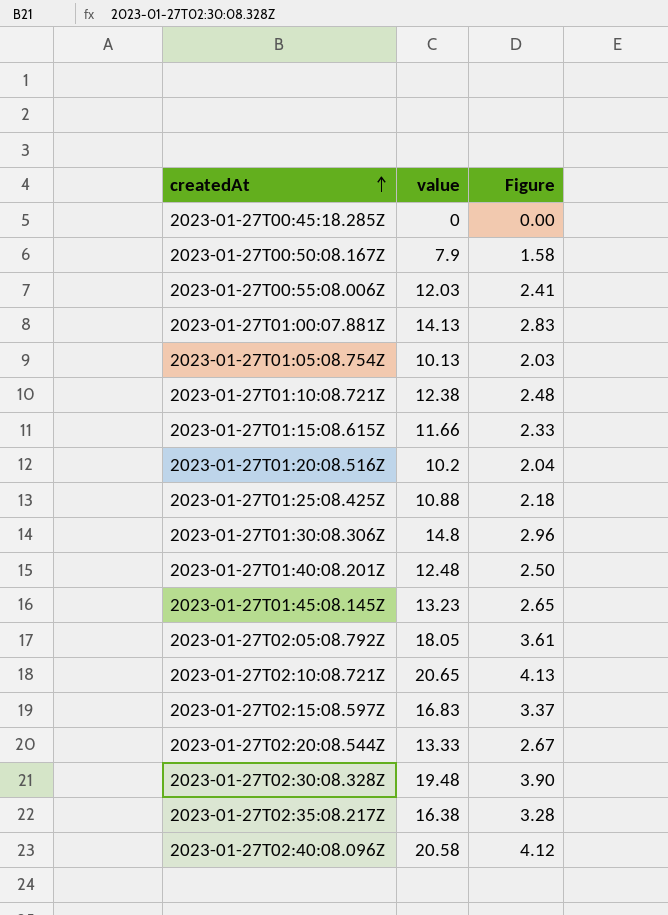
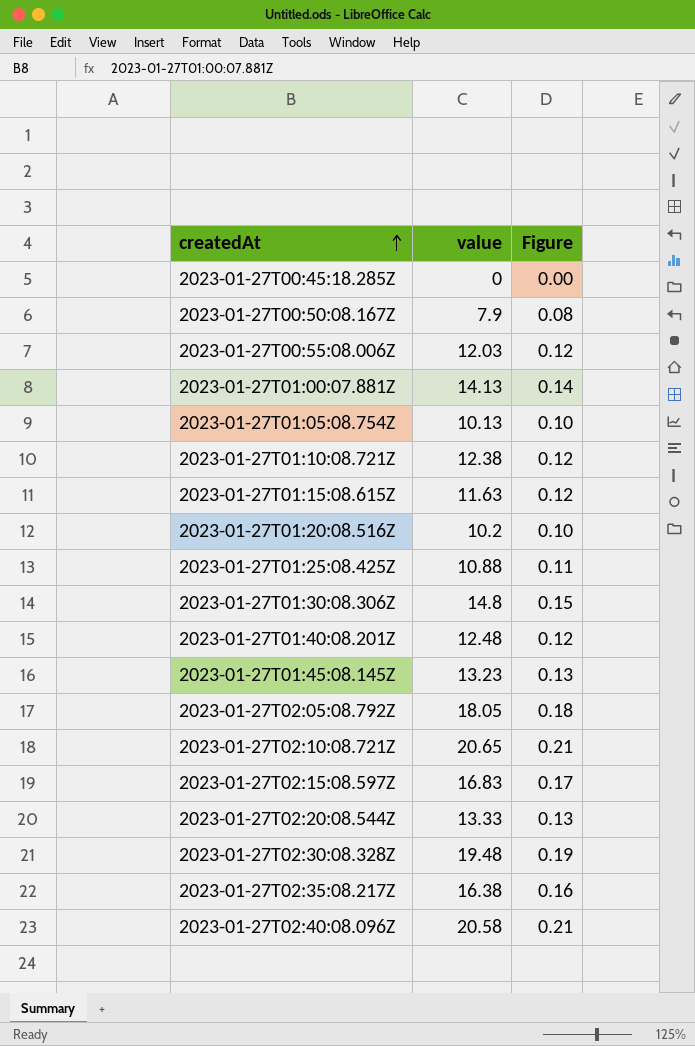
column Figure | formula: [value] * 0.2 -> [value] * 0.01
2023-01-27T01:15:08.615Z | value: 11.66 -> 11.63

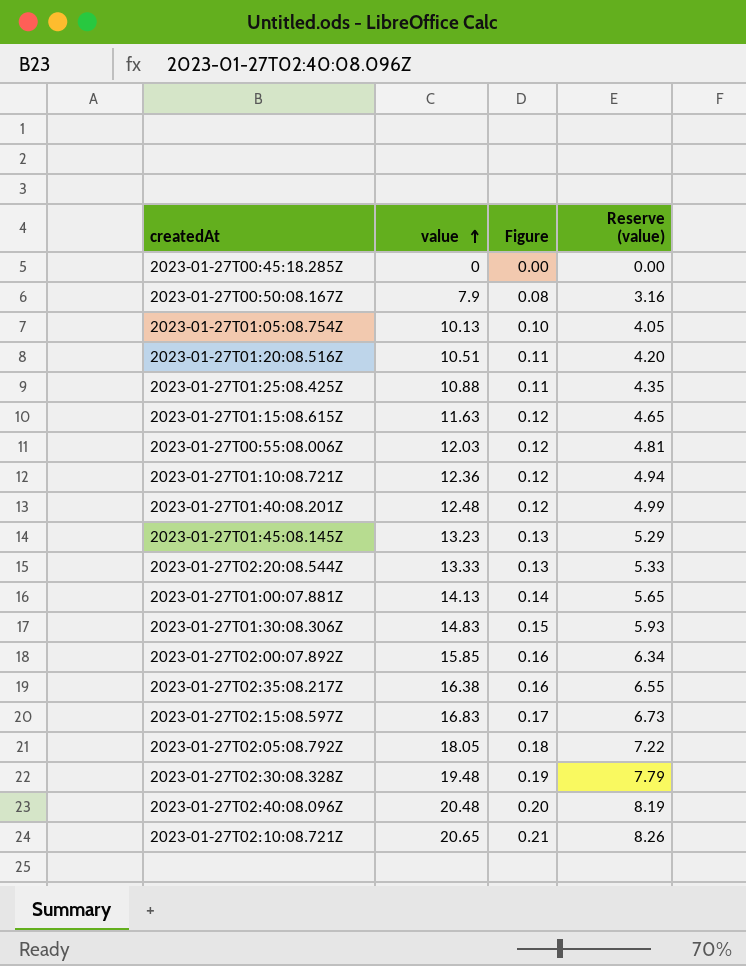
row order: createdAt ascending -> value ascending
column Reserve (value) | formula: none -> [value] * 0.4
2023-01-27T01:20:08.516Z | value: 10.2 -> 10.51
2023-01-27T01:20:08.516Z | Figure: 0.10 -> 0.11
2023-01-27T01:10:08.721Z | value: 12.38 -> 12.36
2023-01-27T01:30:08.306Z | value: 14.8 -> 14.83
row 2023-01-27T02:00:07.892Z: none -> 15.85 | 0.16 | 6.34
2023-01-27T02:40:08.096Z | value: 20.58 -> 20.48
2023-01-27T02:40:08.096Z | Figure: 0.21 -> 0.20

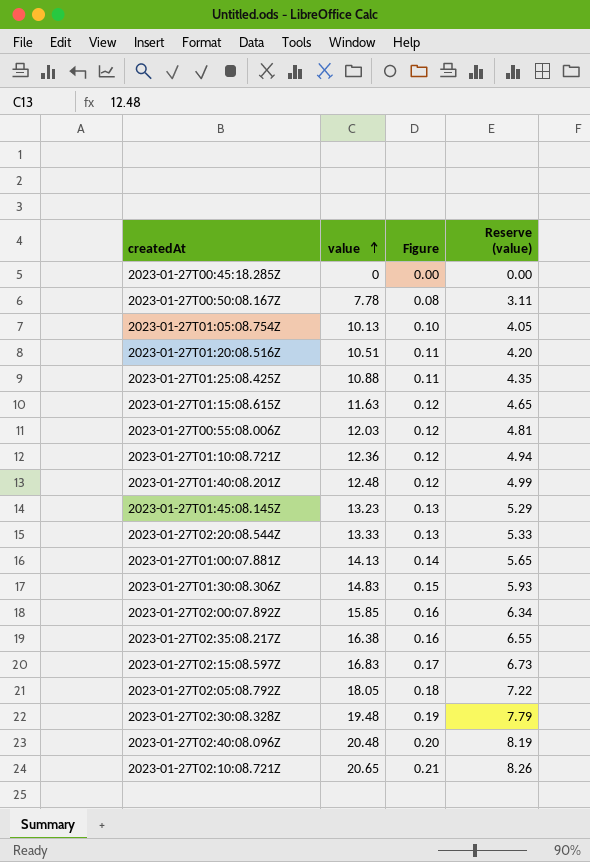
2023-01-27T00:50:08.167Z | value: 7.9 -> 7.78
2023-01-27T00:50:08.167Z | Reserve (value): 3.16 -> 3.11

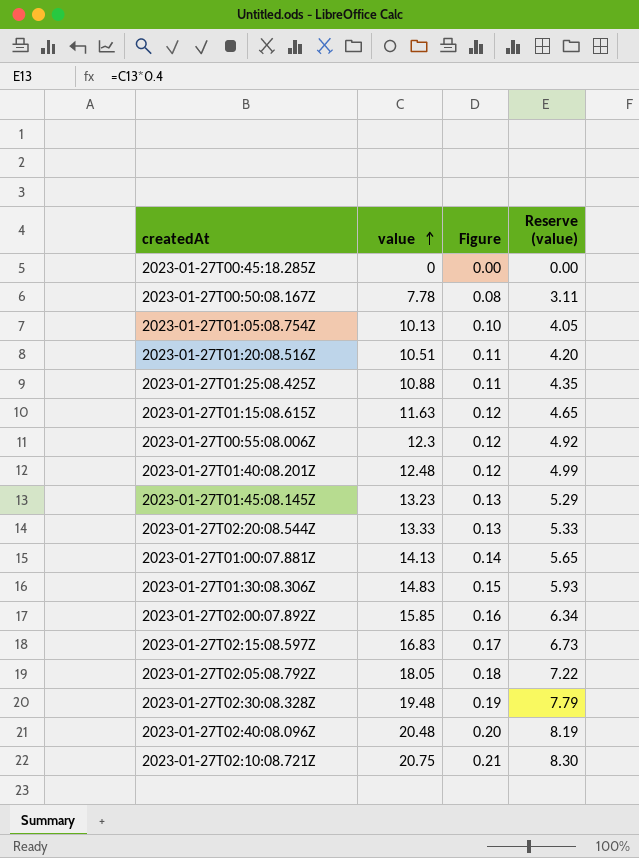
row 2023-01-27T01:10:08.721Z: 12.36 | 0.12 | 4.94 -> none
row 2023-01-27T02:35:08.217Z: 16.38 | 0.16 | 6.55 -> none
2023-01-27T00:55:08.006Z | value: 12.03 -> 12.3
2023-01-27T00:55:08.006Z | Reserve (value): 4.81 -> 4.92
2023-01-27T02:10:08.721Z | value: 20.65 -> 20.75
2023-01-27T02:10:08.721Z | Reserve (value): 8.26 -> 8.30

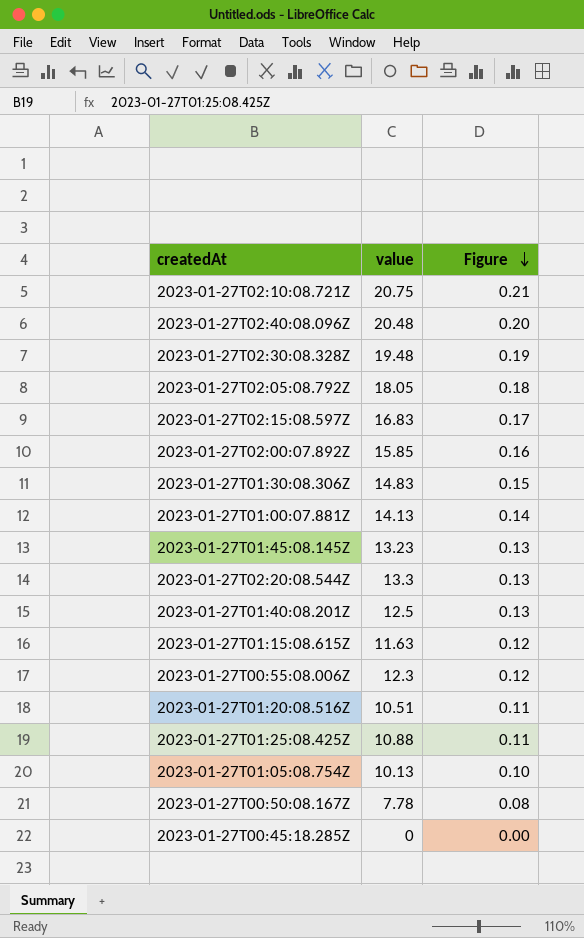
row order: value ascending -> Figure descending
column Reserve (value) | formula: [value] * 0.4 -> none
2023-01-27T02:20:08.544Z | value: 13.33 -> 13.3
2023-01-27T01:40:08.201Z | value: 12.48 -> 12.5
2023-01-27T01:40:08.201Z | Figure: 0.12 -> 0.13

